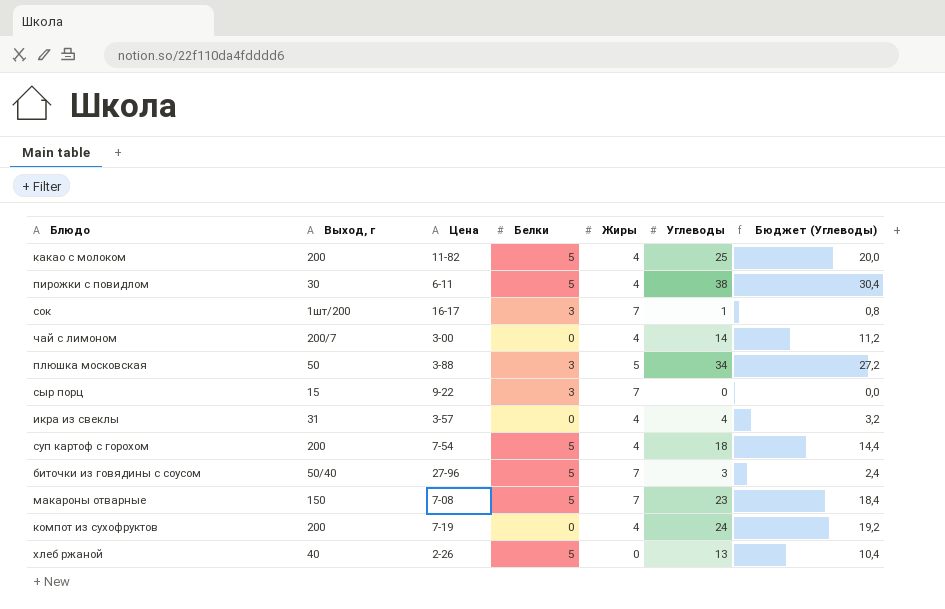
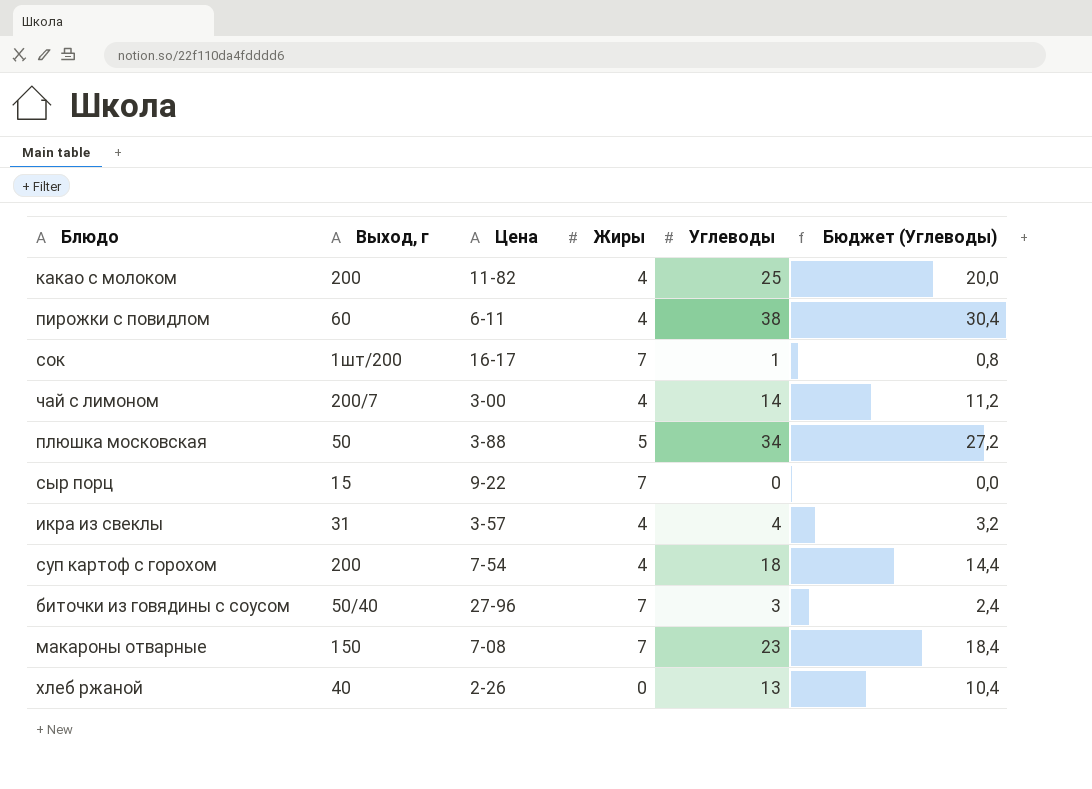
column Белки | position: 4 -> none
row компот из сухофруктов: 200 | 7-19 | 0 | 4 | 24 | 19,2 -> none
пирожки с повидлом | Выход, г: 30 -> 60

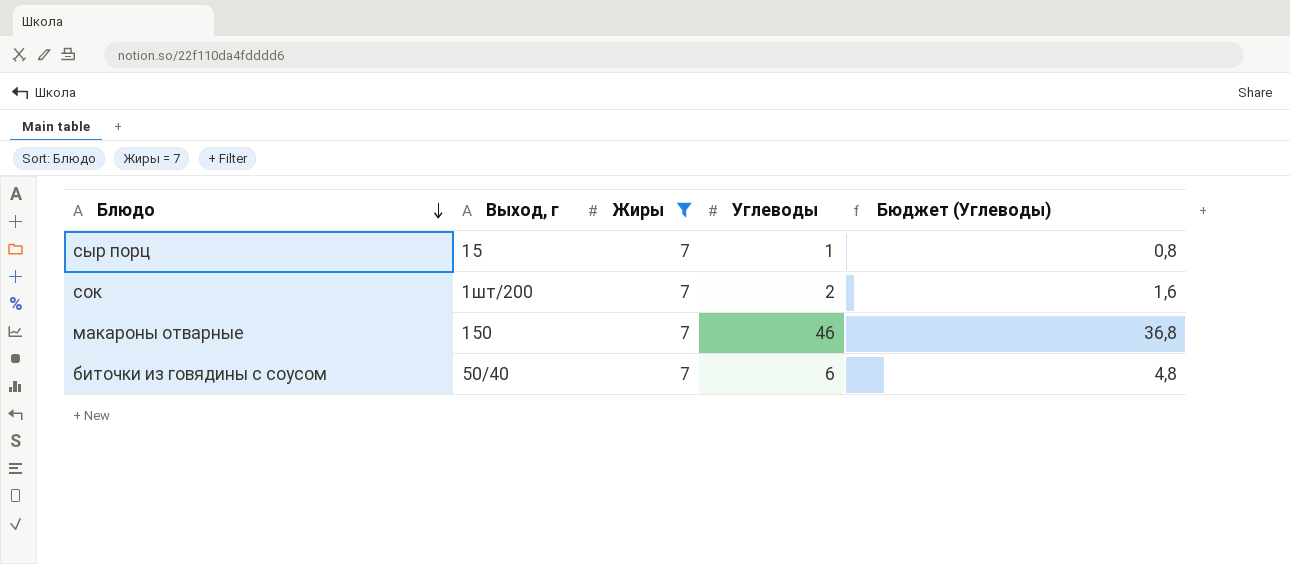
filter: none -> Жиры = 7
row order: none -> Блюдо descending
column Цена | position: 3 -> none
сыр порц | Углеводы: 0 -> 1
сыр порц | Бюджет (Углеводы): 0,0 -> 0,8
сок | Углеводы: 1 -> 2
сок | Бюджет (Углеводы): 0,8 -> 1,6
макароны отварные | Углеводы: 23 -> 46
макароны отварные | Бюджет (Углеводы): 18,4 -> 36,8
биточки из говядины с соусом | Углеводы: 3 -> 6
биточки из говядины с соусом | Бюджет (Углеводы): 2,4 -> 4,8

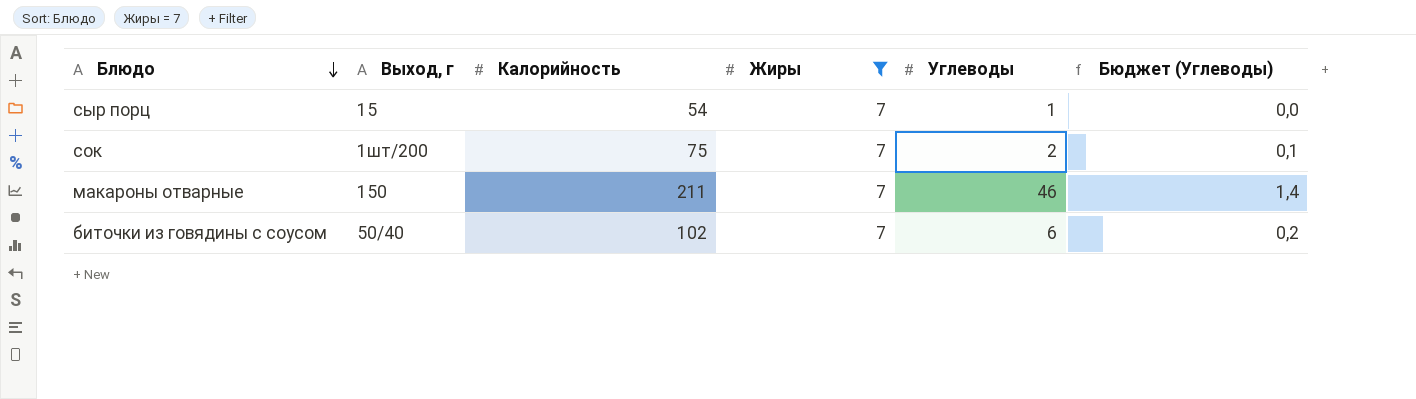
column Калорийность | position: none -> 3
column Бюджет (Углеводы) | formula: [Углеводы] * 0,8 -> [Углеводы] * 0,03

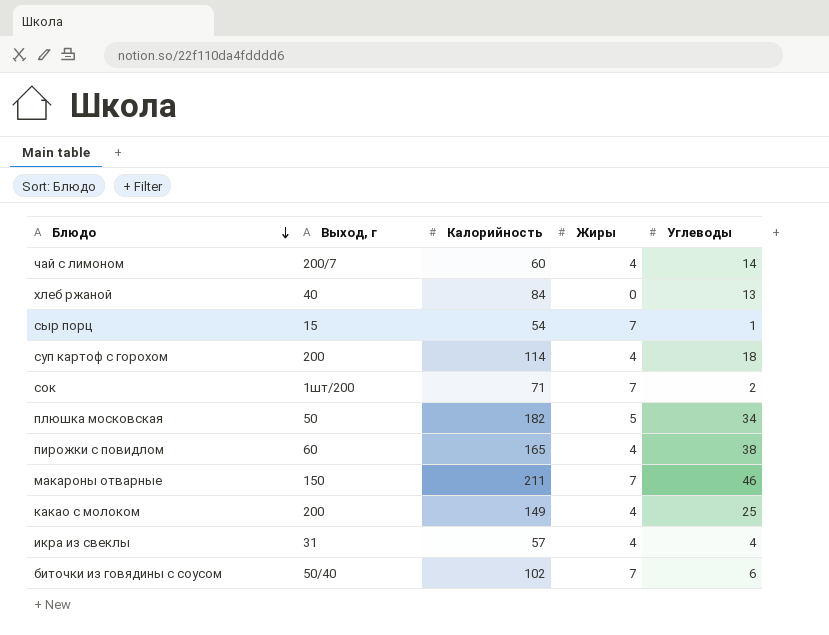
filter: Жиры = 7 -> none
column Бюджет (Углеводы) | formula: [Углеводы] * 0,03 -> none
сок | Калорийность: 75 -> 71

